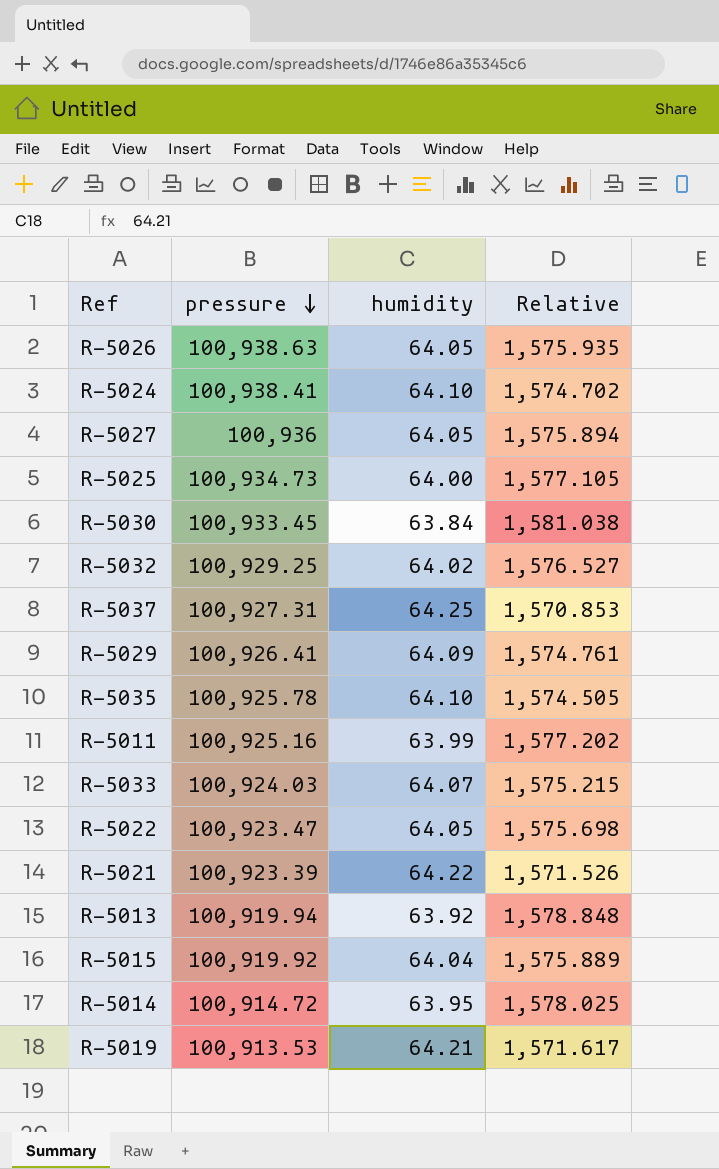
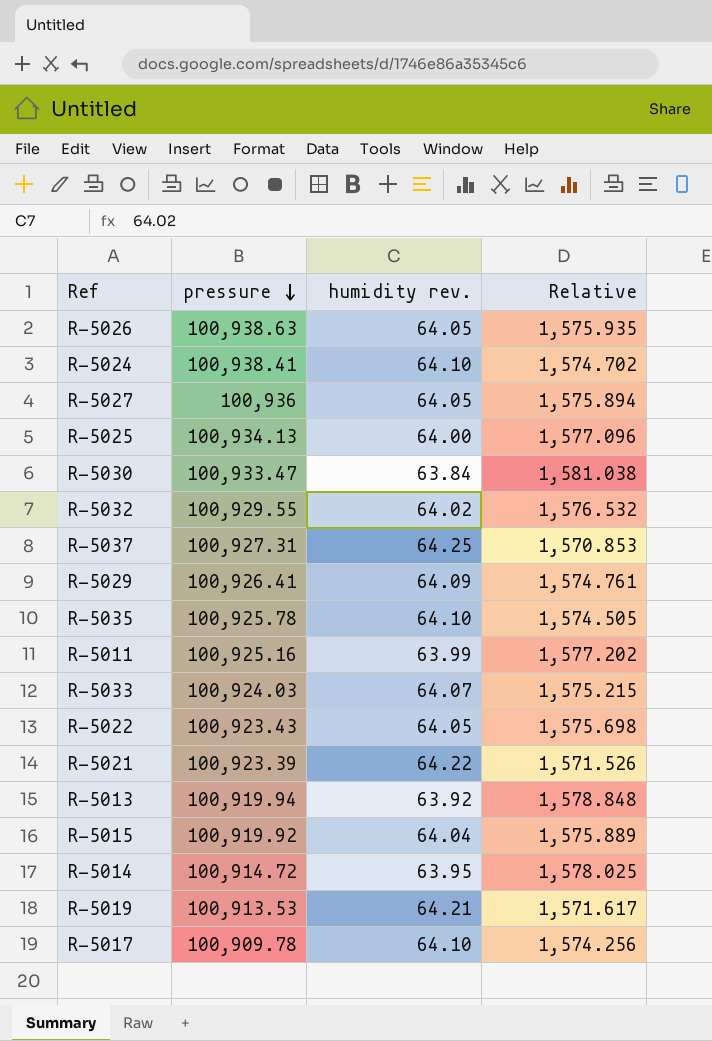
column name: humidity -> humidity rev.
R-5025 | pressure: 100,934.73 -> 100,934.13
R-5025 | Relative: 1,577.105 -> 1,577.096
R-5030 | pressure: 100,933.45 -> 100,933.47
R-5032 | pressure: 100,929.25 -> 100,929.55
R-5032 | Relative: 1,576.527 -> 1,576.532
R-5022 | pressure: 100,923.47 -> 100,923.43
row R-5017: none -> 100,909.78 | 64.10 | 1,574.256

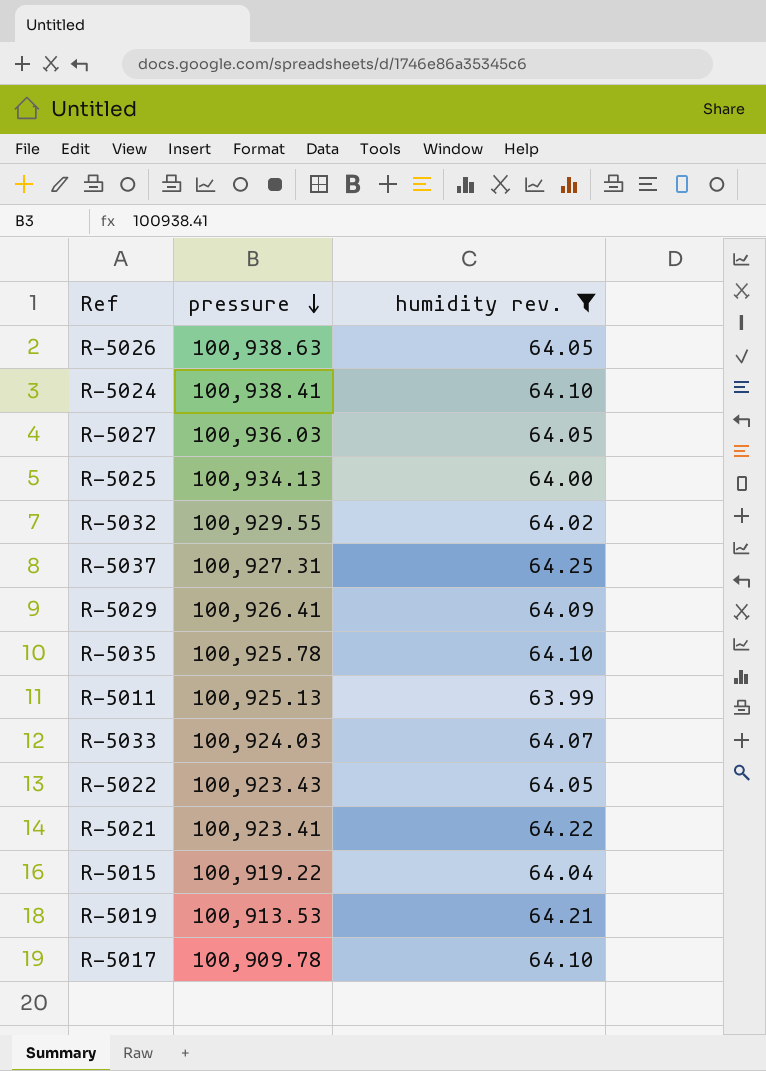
filter: none -> humidity rev. >= 63.99
column Relative | formula: [pressure] / [humidity rev.] -> none
R-5027 | pressure: 100,936 -> 100,936.03
R-5011 | pressure: 100,925.16 -> 100,925.13
R-5021 | pressure: 100,923.39 -> 100,923.41
R-5015 | pressure: 100,919.92 -> 100,919.22

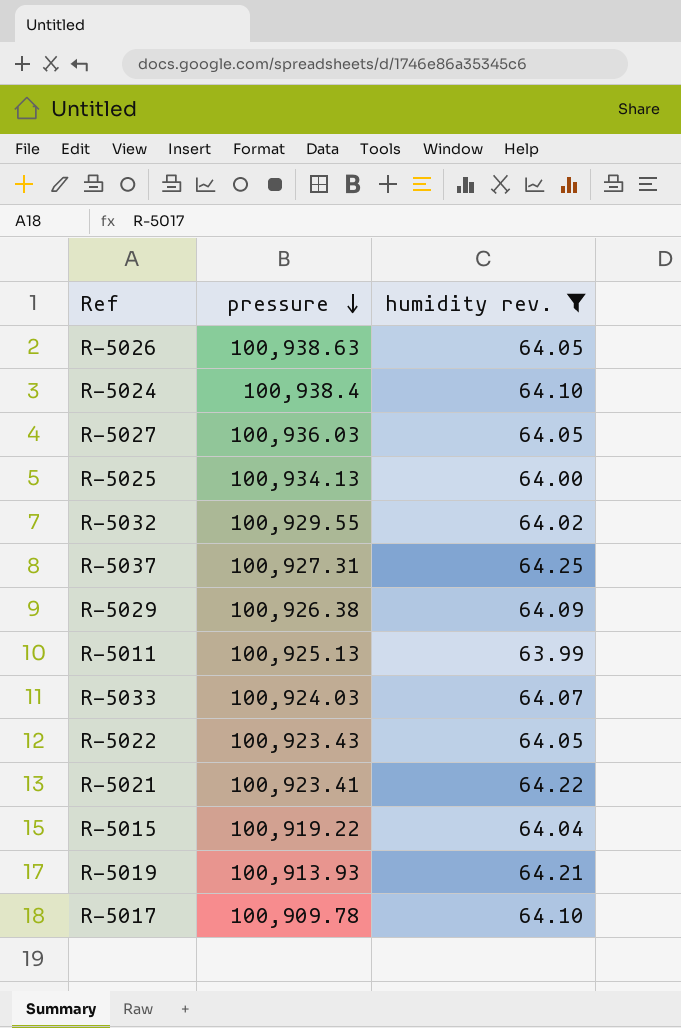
row R-5035: 100,925.78 | 64.10 -> none
R-5024 | pressure: 100,938.41 -> 100,938.4
R-5029 | pressure: 100,926.41 -> 100,926.38
R-5019 | pressure: 100,913.53 -> 100,913.93

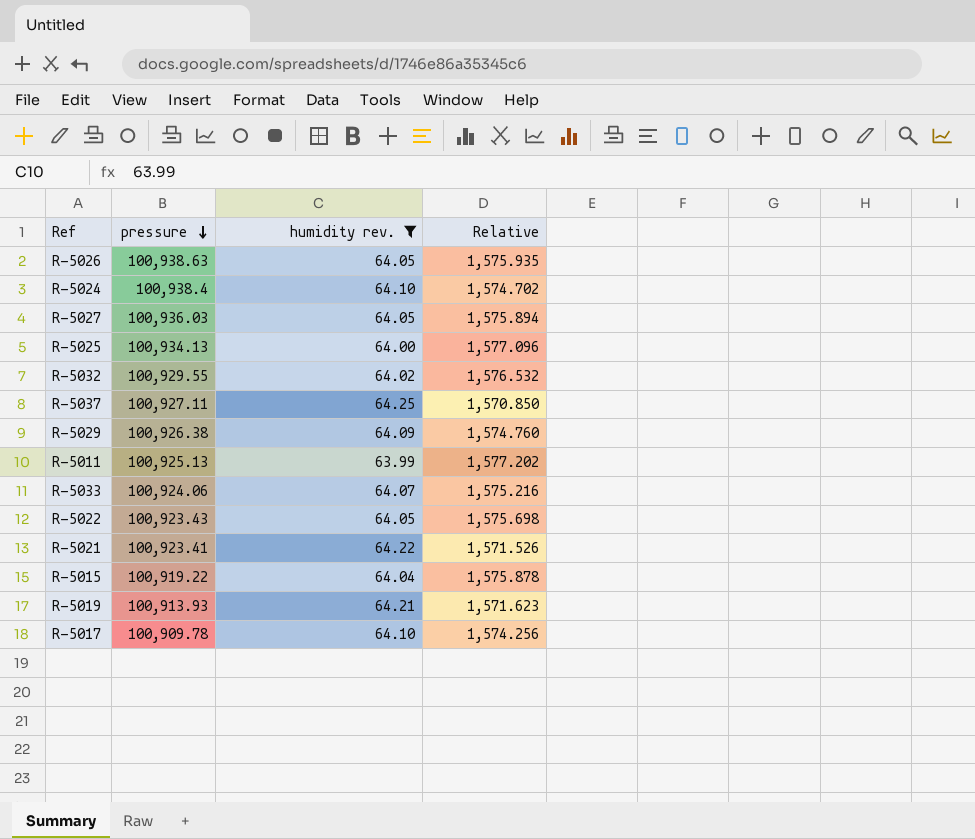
column Relative | formula: none -> [pressure] / [humidity rev.]
R-5037 | pressure: 100,927.31 -> 100,927.11
R-5033 | pressure: 100,924.03 -> 100,924.06

